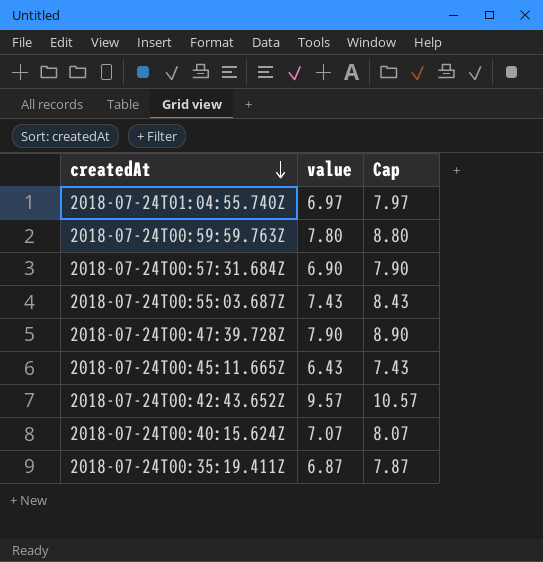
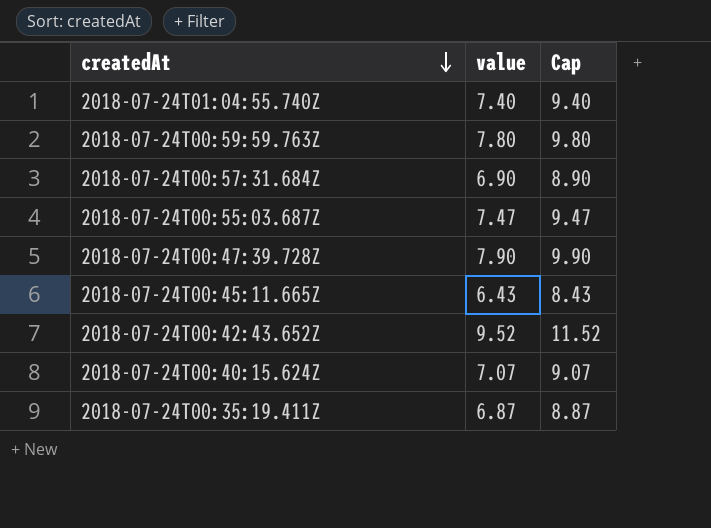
column Cap | formula: [value] + 1 -> [value] + 2
2018-07-24T01:04:55.740Z | value: 6.97 -> 7.40
2018-07-24T00:55:03.687Z | value: 7.43 -> 7.47
2018-07-24T00:42:43.652Z | value: 9.57 -> 9.52

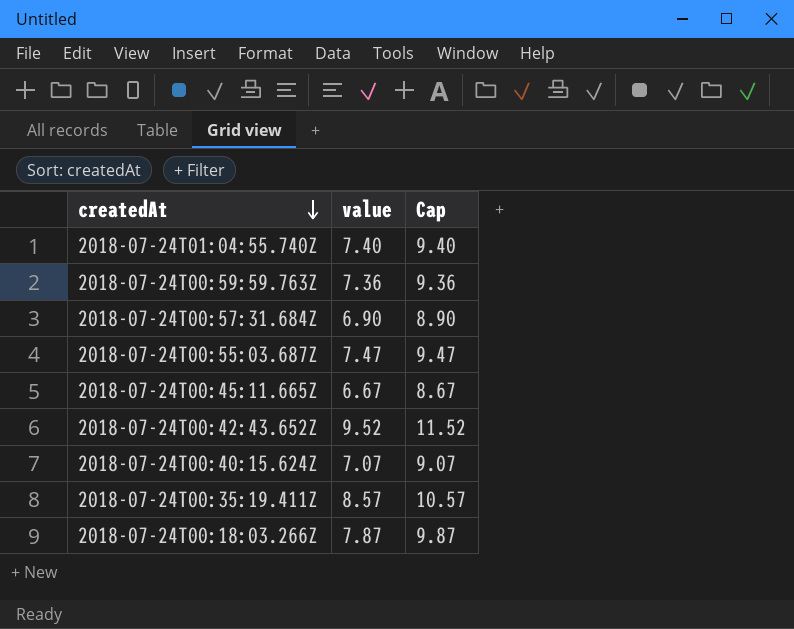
row 2018-07-24T00:47:39.728Z: 7.90 | 9.90 -> none
2018-07-24T00:59:59.763Z | value: 7.80 -> 7.36
2018-07-24T00:59:59.763Z | Cap: 9.80 -> 9.36
2018-07-24T00:45:11.665Z | value: 6.43 -> 6.67
2018-07-24T00:45:11.665Z | Cap: 8.43 -> 8.67
2018-07-24T00:35:19.411Z | value: 6.87 -> 8.57
2018-07-24T00:35:19.411Z | Cap: 8.87 -> 10.57
row 2018-07-24T00:18:03.266Z: none -> 7.87 | 9.87

